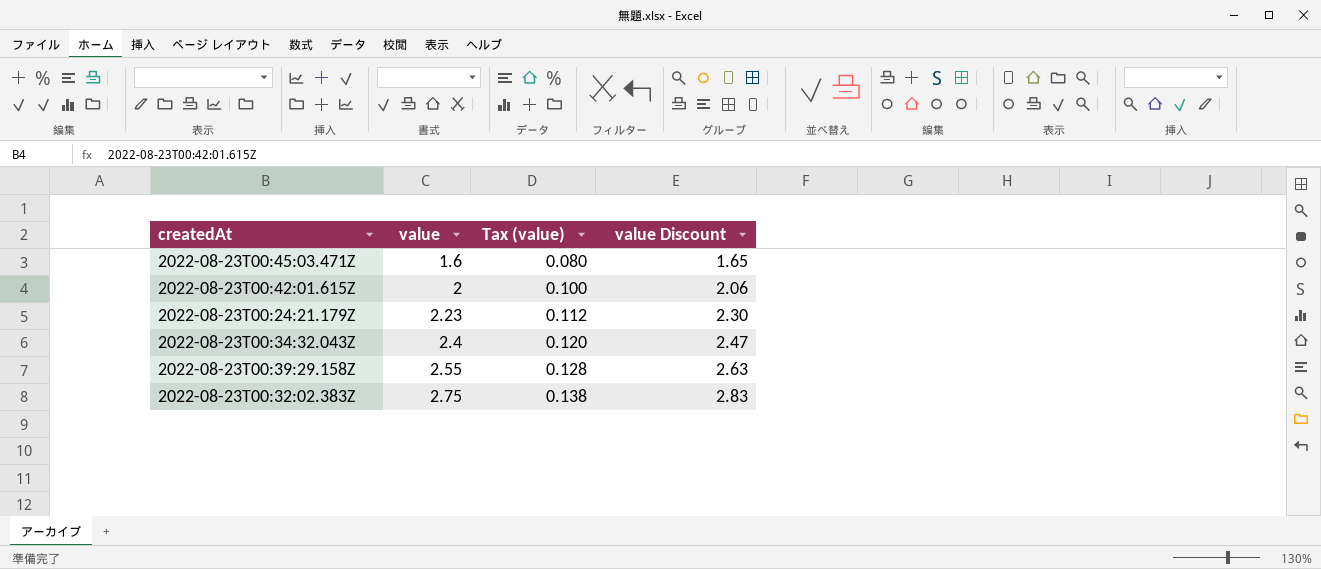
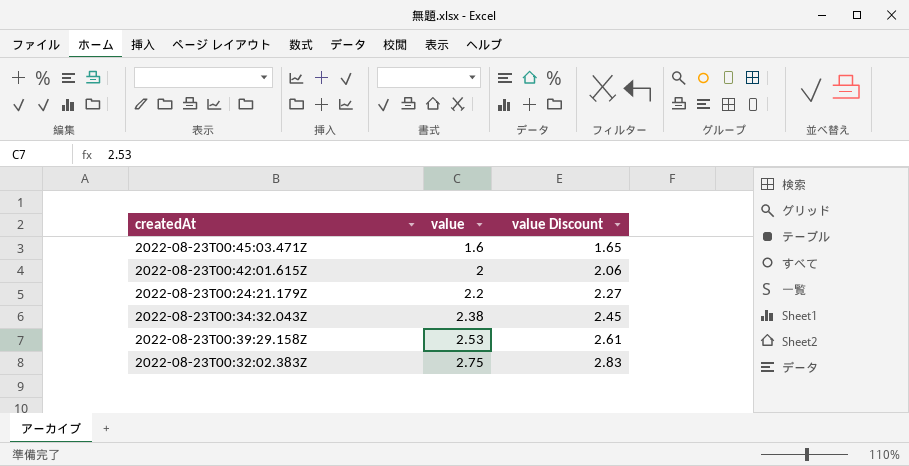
column Tax (value) | formula: [value] * 0.05 -> none
2022-08-23T00:24:21.179Z | value: 2.23 -> 2.2
2022-08-23T00:24:21.179Z | value Discount: 2.30 -> 2.27
2022-08-23T00:34:32.043Z | value: 2.4 -> 2.38
2022-08-23T00:34:32.043Z | value Discount: 2.47 -> 2.45
2022-08-23T00:39:29.158Z | value: 2.55 -> 2.53
2022-08-23T00:39:29.158Z | value Discount: 2.63 -> 2.61

